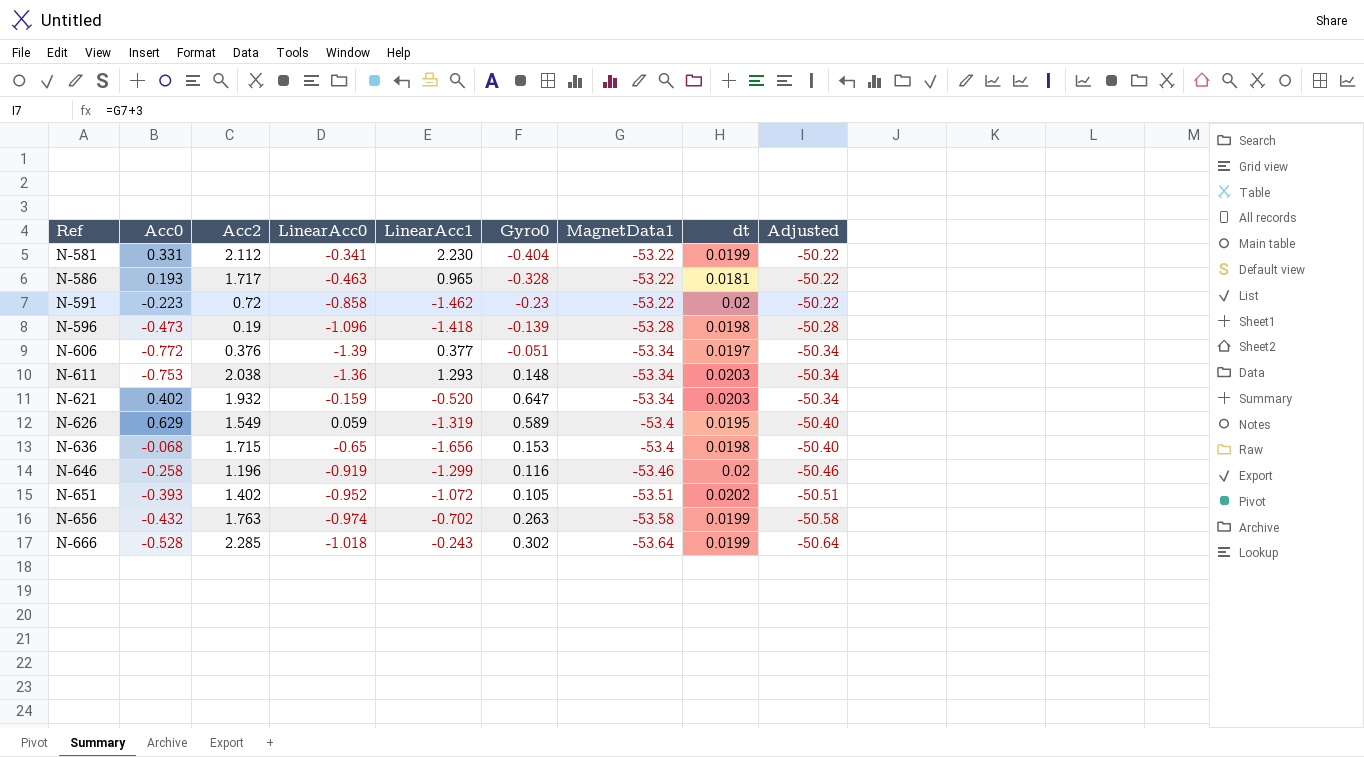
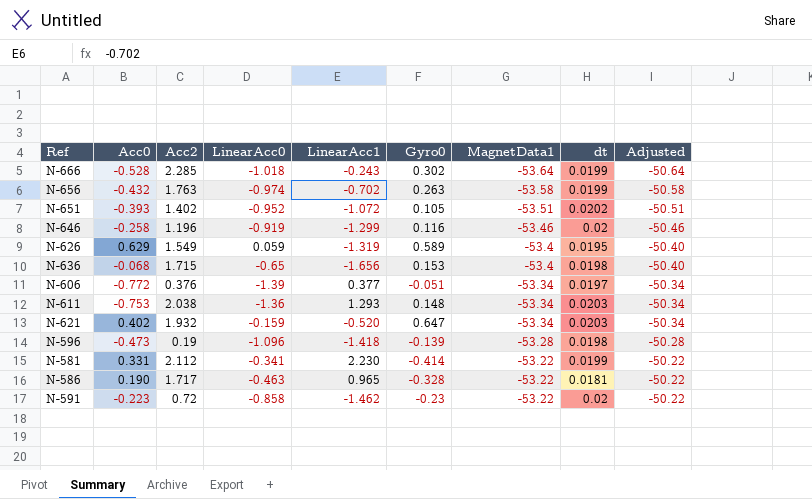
row order: Ref ascending -> MagnetData1 ascending
N-581 | Gyro0: -0.404 -> -0.414
N-586 | Acc0: 0.193 -> 0.190

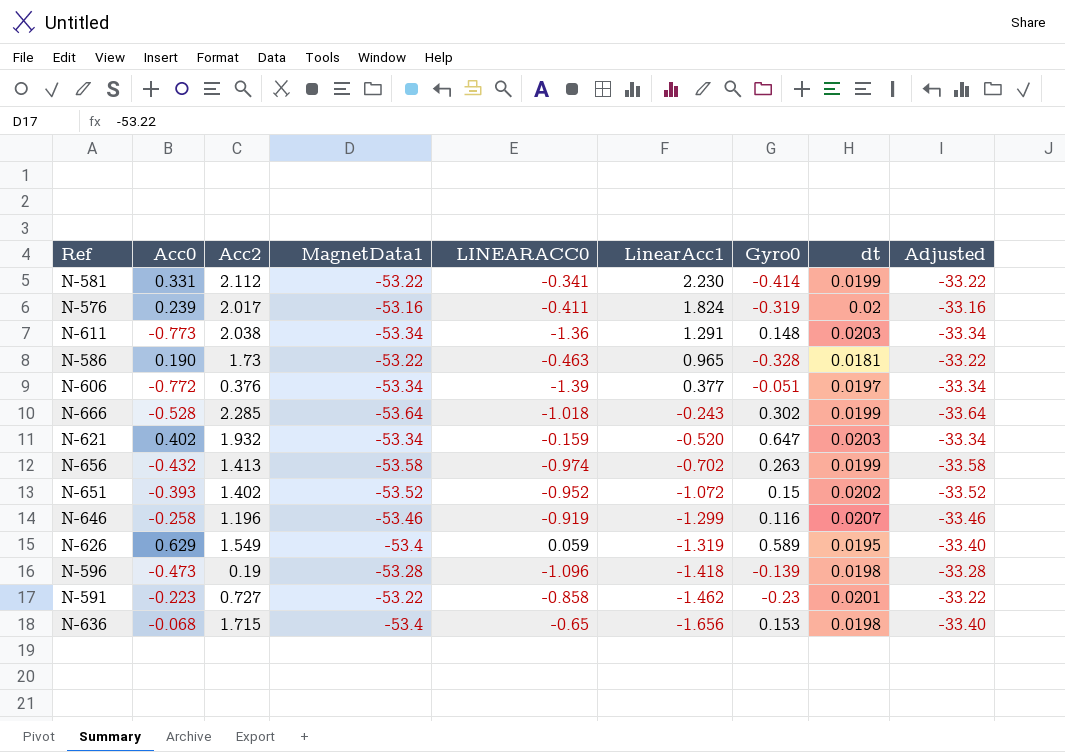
row order: MagnetData1 ascending -> LinearAcc1 descending
column MagnetData1 | position: 7 -> 4
column name: LinearAcc0 -> LINEARACC0
column Adjusted | formula: [MagnetData1] + 3 -> [MagnetData1] + 20
row N-576: none -> 0.239 | 2.017 | -53.16 | -0.411 | 1.824 | -0.319 | 0.02 | -33.16
N-611 | Acc0: -0.753 -> -0.773
N-611 | LinearAcc1: 1.293 -> 1.291
N-586 | Acc2: 1.717 -> 1.73
N-656 | Acc2: 1.763 -> 1.413
N-651 | MagnetData1: -53.51 -> -53.52
N-651 | Gyro0: 0.105 -> 0.15
N-646 | dt: 0.02 -> 0.0207
N-591 | Acc2: 0.72 -> 0.727
N-591 | dt: 0.02 -> 0.0201

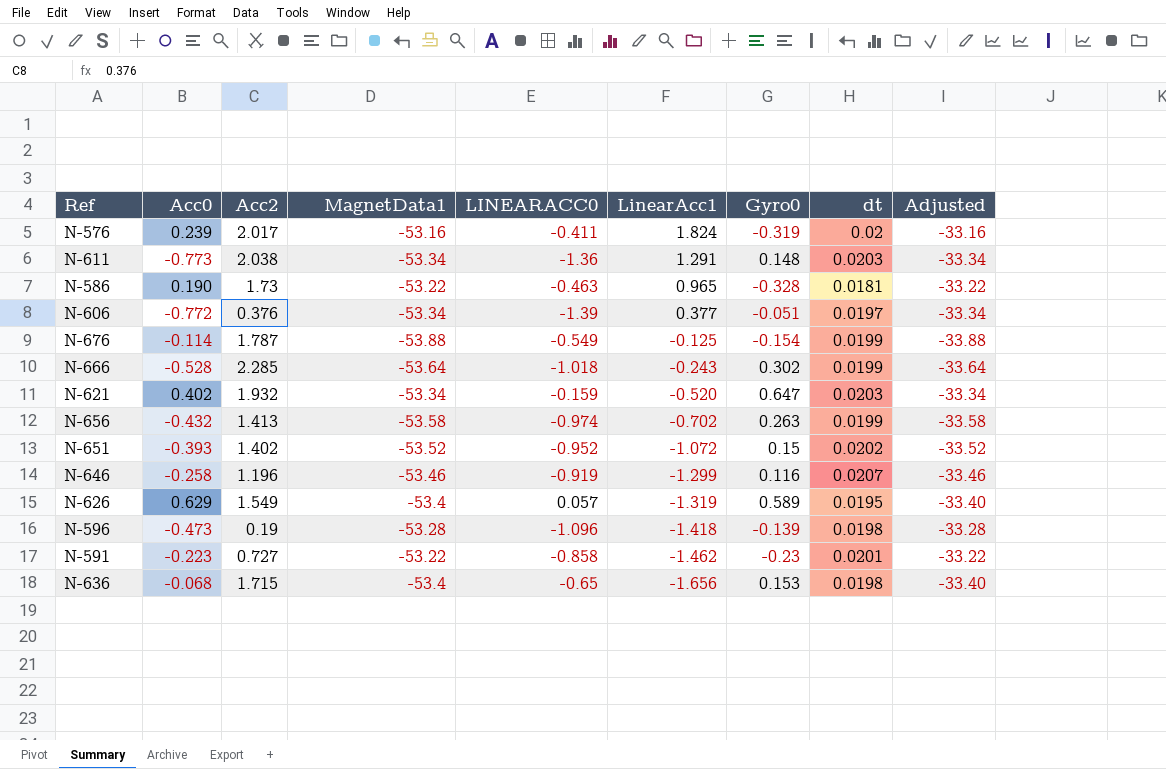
row N-581: 0.331 | 2.112 | -53.22 | -0.341 | 2.230 | -0.414 | 0.0199 | -33.22 -> none
row N-676: none -> -0.114 | 1.787 | -53.88 | -0.549 | -0.125 | -0.154 | 0.0199 | -33.88
N-626 | LINEARACC0: 0.059 -> 0.057

